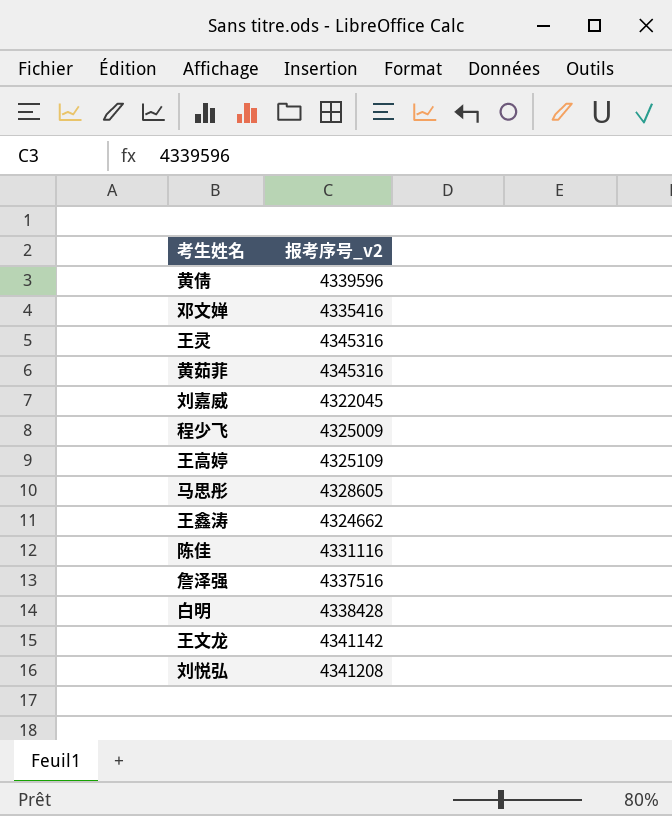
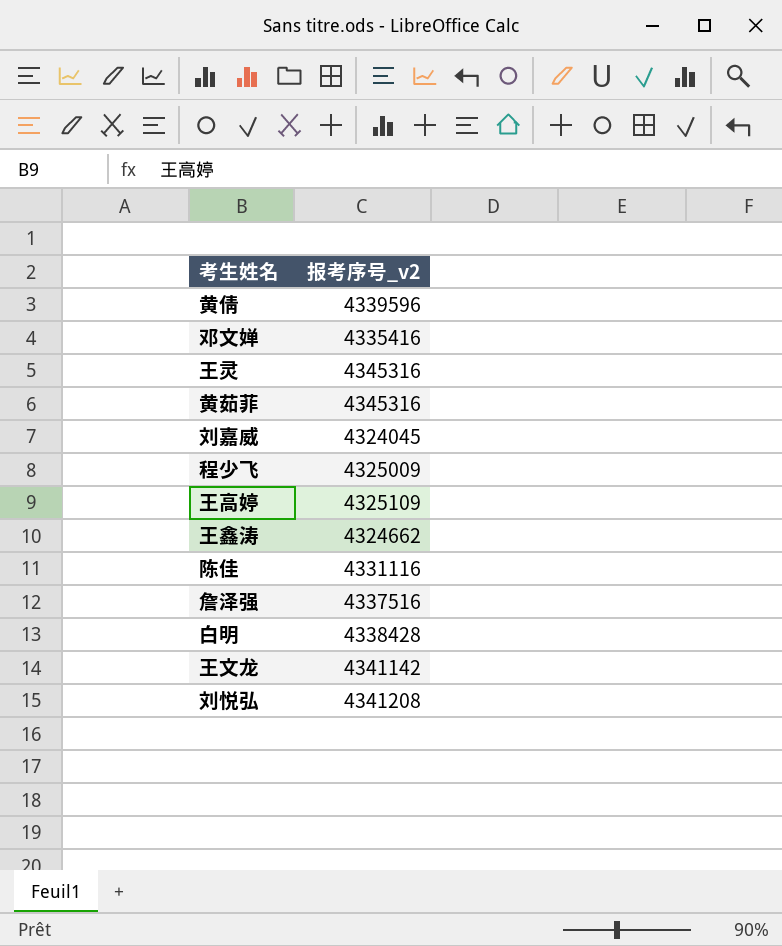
row 马思彤: 4328605 -> none
刘嘉威 | 报考序号_v2: 4322045 -> 4324045

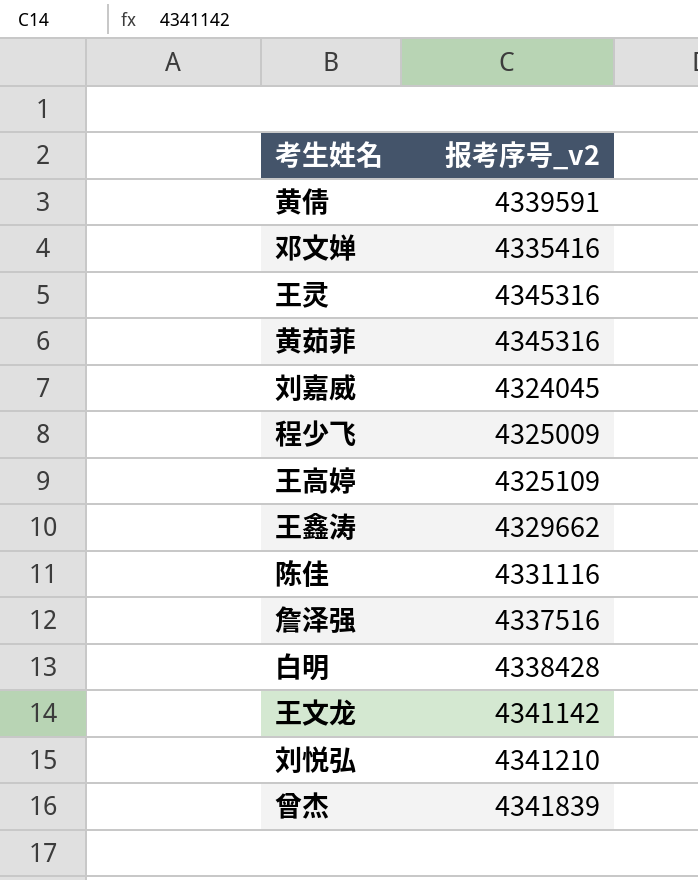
黄倩 | 报考序号_v2: 4339596 -> 4339591
王鑫涛 | 报考序号_v2: 4324662 -> 4329662
刘悦弘 | 报考序号_v2: 4341208 -> 4341210
row 曾杰: none -> 4341839

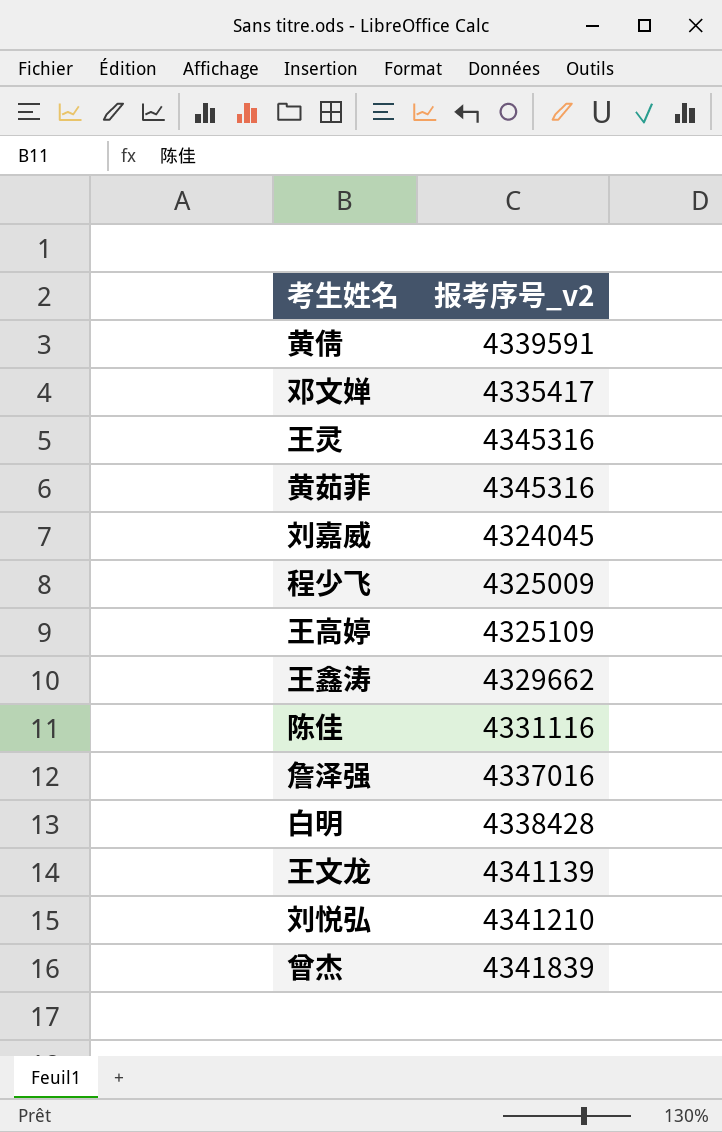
邓文婵 | 报考序号_v2: 4335416 -> 4335417
詹泽强 | 报考序号_v2: 4337516 -> 4337016
王文龙 | 报考序号_v2: 4341142 -> 4341139

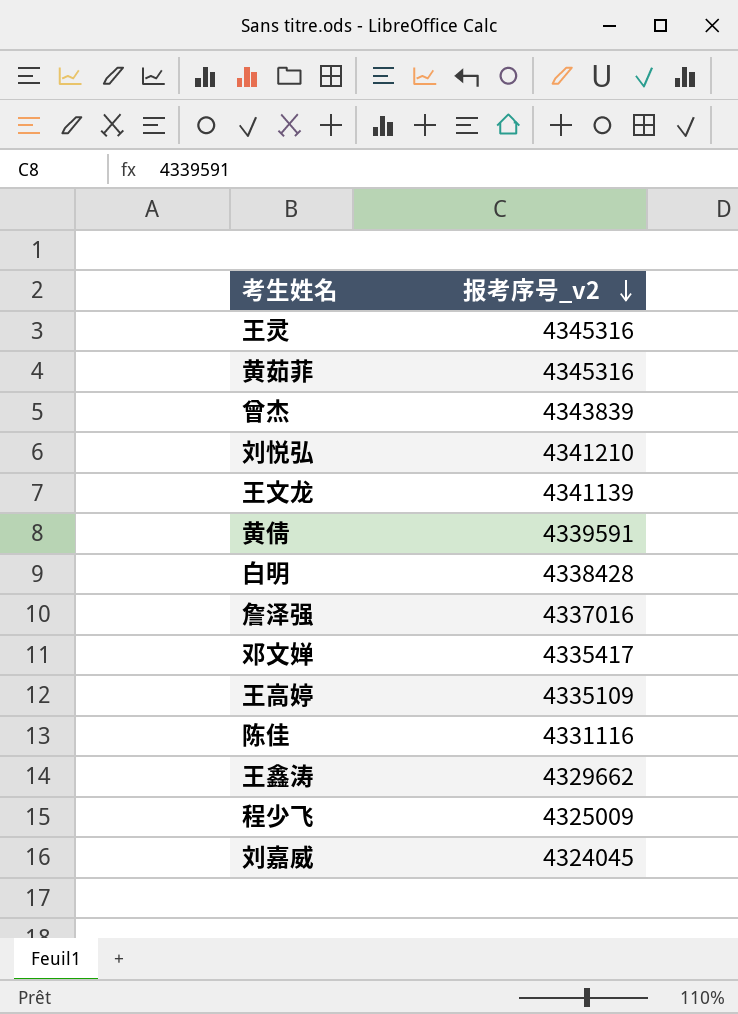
row order: none -> 报考序号_v2 descending
曾杰 | 报考序号_v2: 4341839 -> 4343839
王高婷 | 报考序号_v2: 4325109 -> 4335109

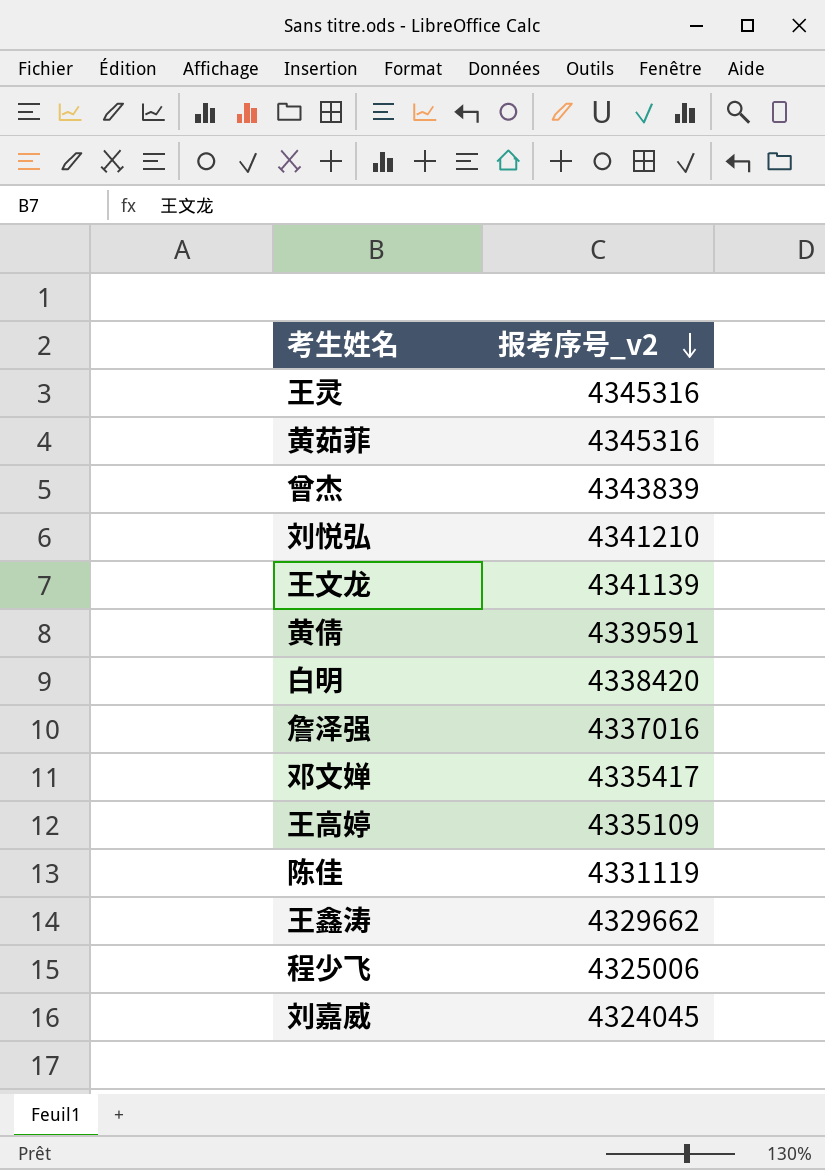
白明 | 报考序号_v2: 4338428 -> 4338420
陈佳 | 报考序号_v2: 4331116 -> 4331119
程少飞 | 报考序号_v2: 4325009 -> 4325006

